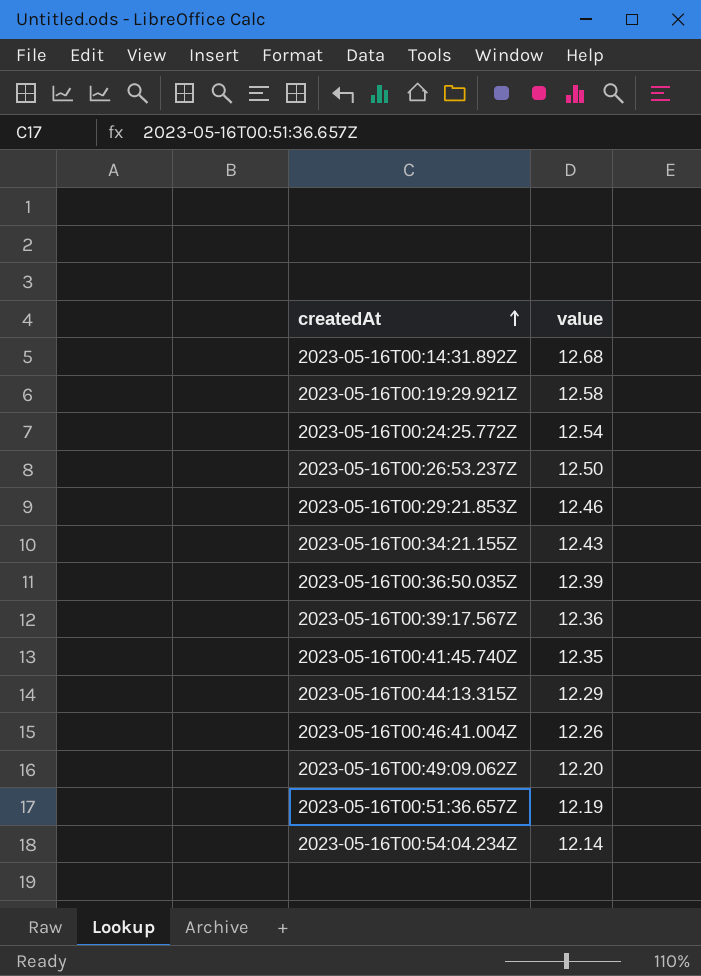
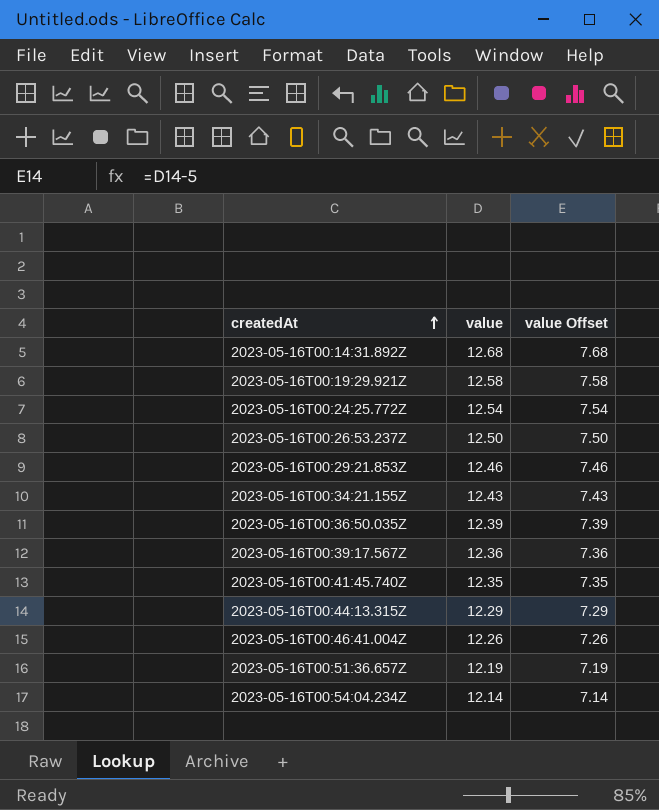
column value Offset | formula: none -> [value] - 5
row 2023-05-16T00:49:09.062Z: 12.20 -> none

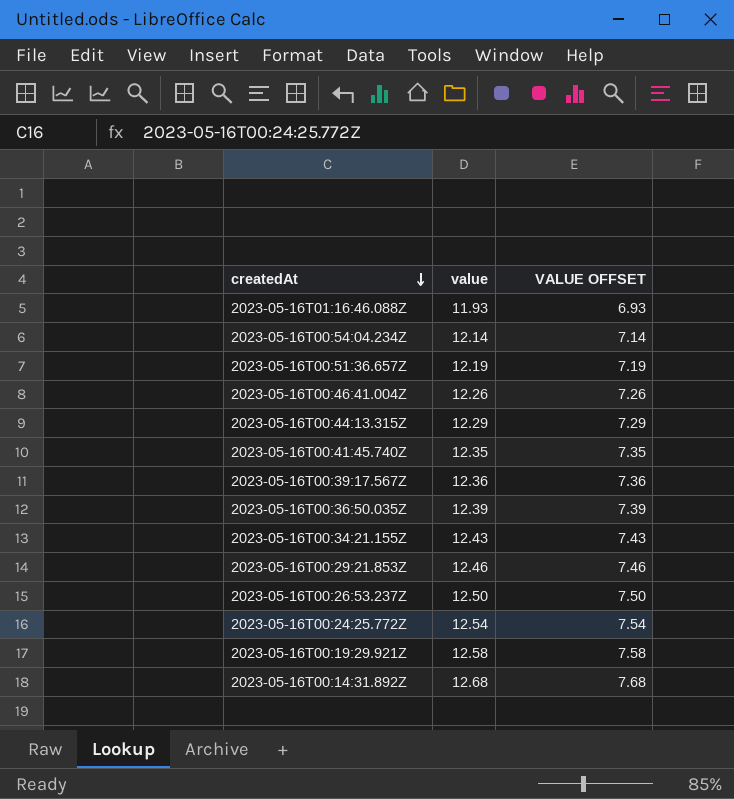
row order: createdAt ascending -> createdAt descending
column name: value Offset -> VALUE OFFSET
row 2023-05-16T01:16:46.088Z: none -> 11.93 | 6.93

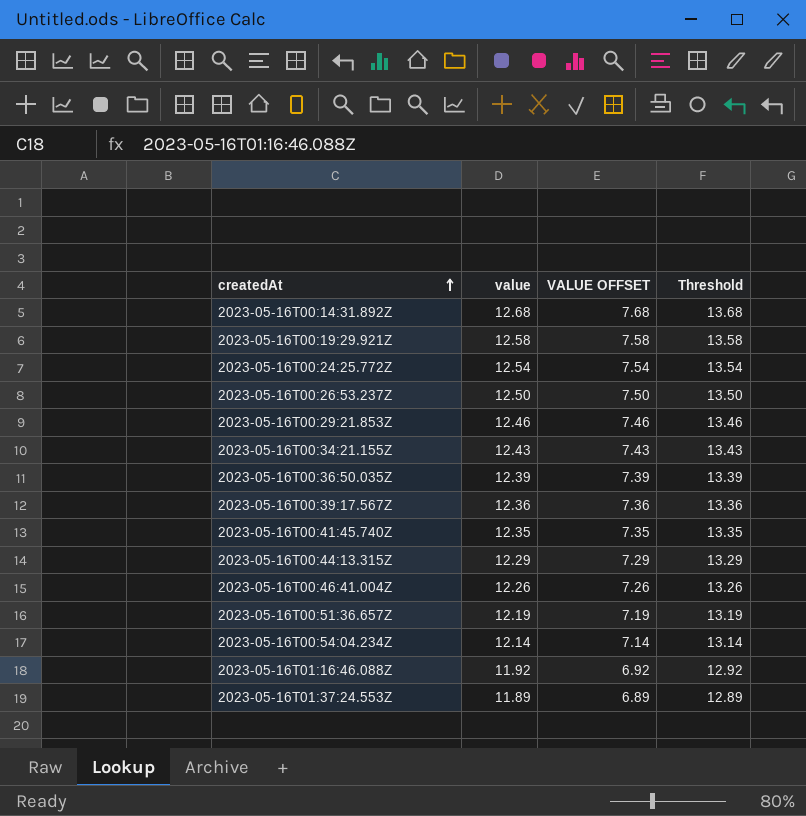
row order: createdAt descending -> createdAt ascending
column Threshold | formula: none -> [value] + 1
2023-05-16T01:16:46.088Z | value: 11.93 -> 11.92
2023-05-16T01:16:46.088Z | VALUE OFFSET: 6.93 -> 6.92
row 2023-05-16T01:37:24.553Z: none -> 11.89 | 6.89 | 12.89

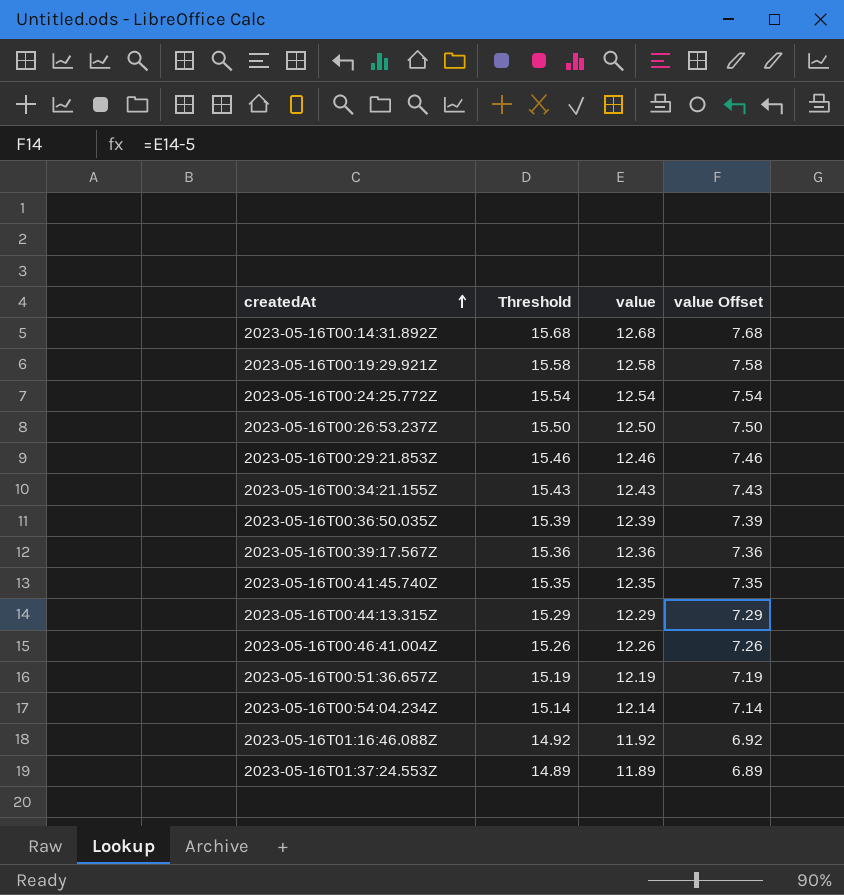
column Threshold | formula: [value] + 1 -> [value] + 3
column Threshold | position: 4 -> 2
column name: VALUE OFFSET -> value Offset

